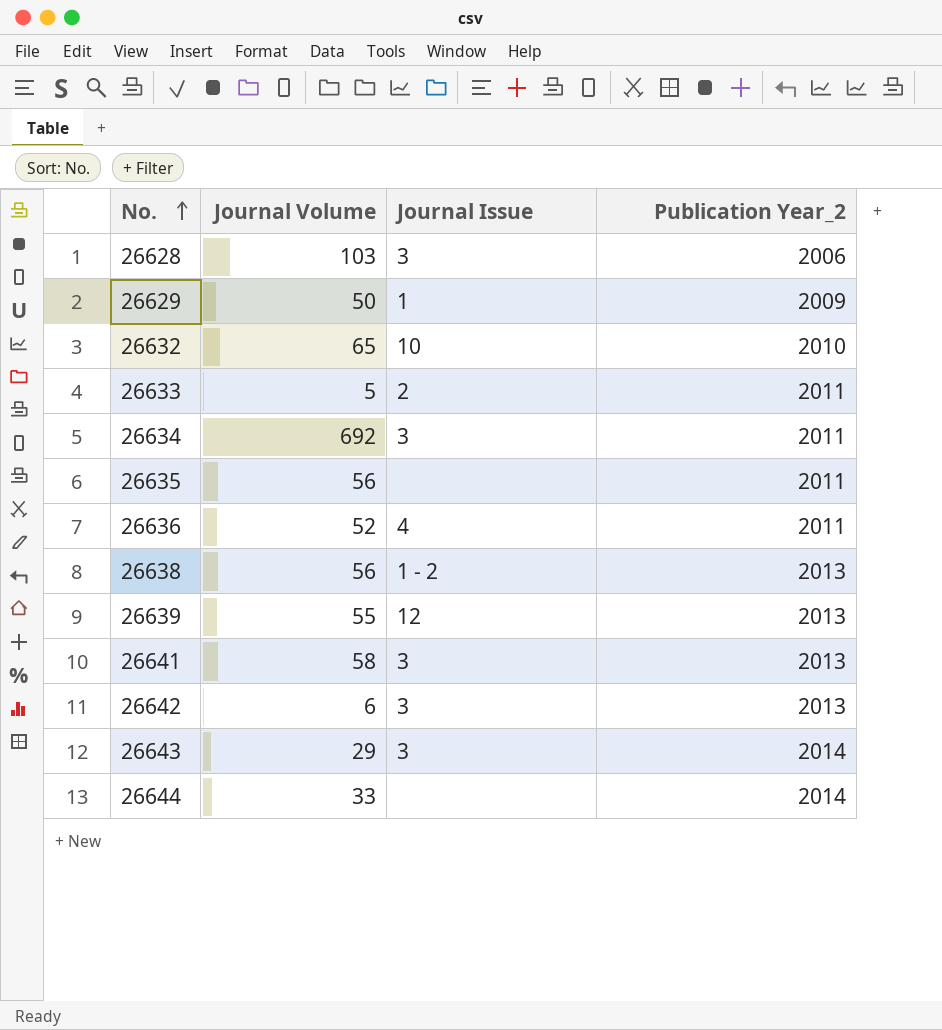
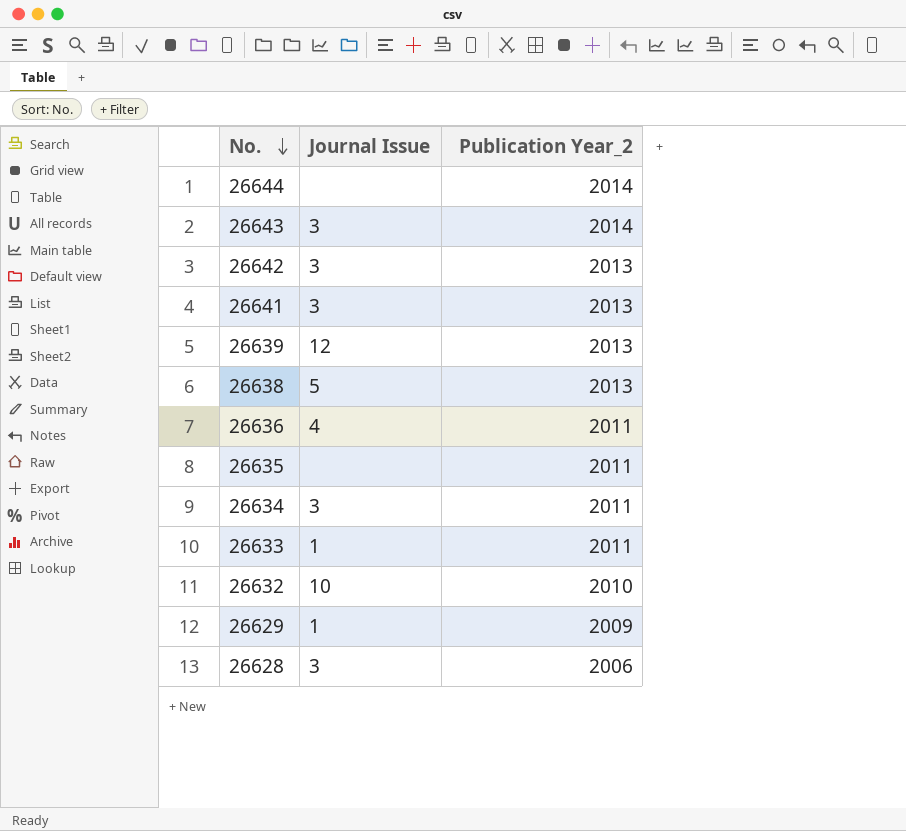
row order: No. ascending -> No. descending
column Journal Volume | position: 2 -> none
26638 | Journal Issue: 1 - 2 -> 5
26633 | Journal Issue: 2 -> 1

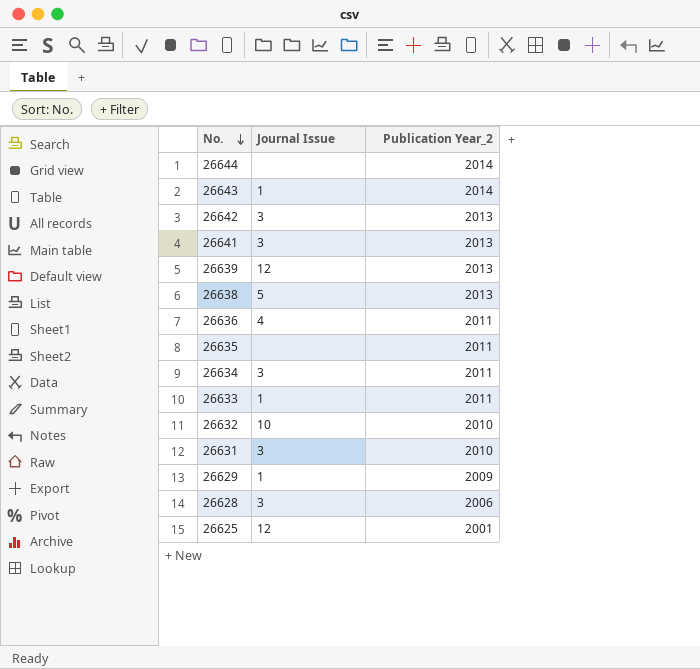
26643 | Journal Issue: 3 -> 1
row 26631: none -> 3 | 2010
row 26625: none -> 12 | 2001

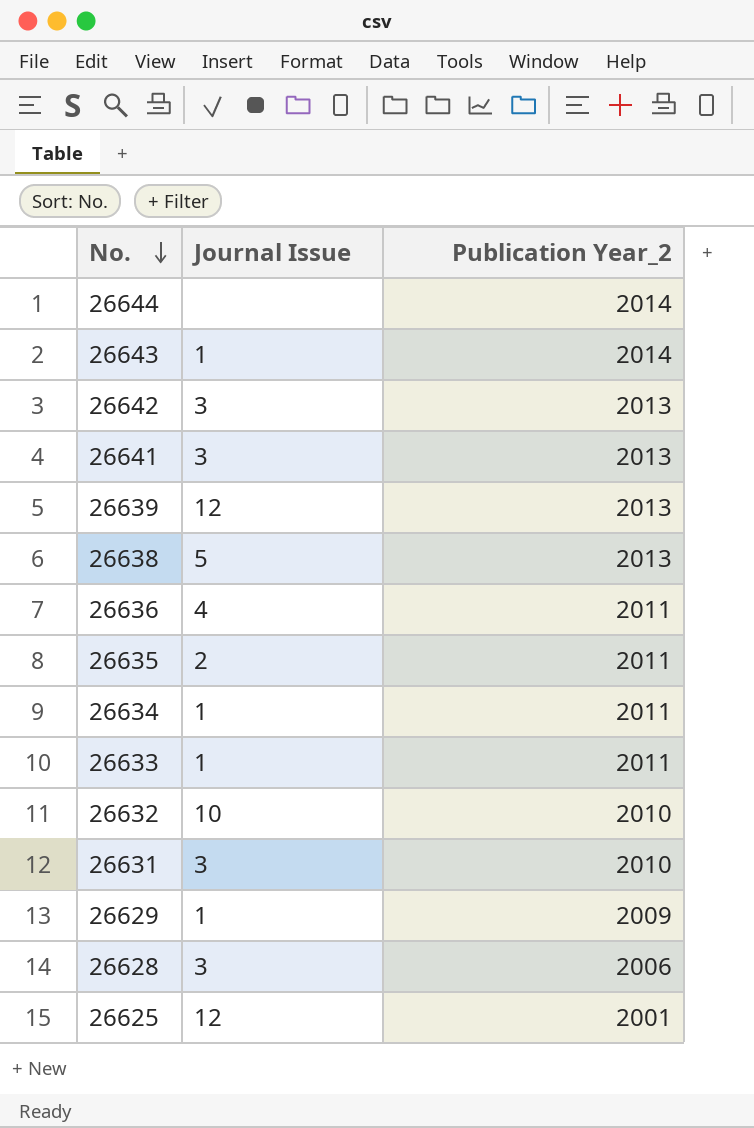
26635 | Journal Issue: none -> 2
26634 | Journal Issue: 3 -> 1

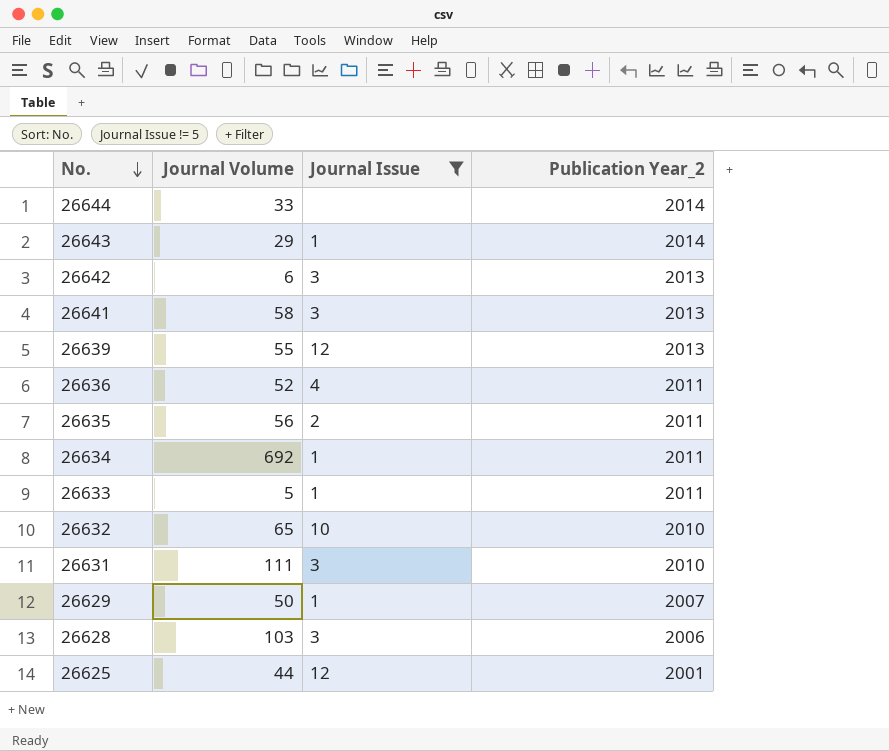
filter: none -> Journal Issue != 5
column Journal Volume | position: none -> 2
26629 | Publication Year_2: 2009 -> 2007

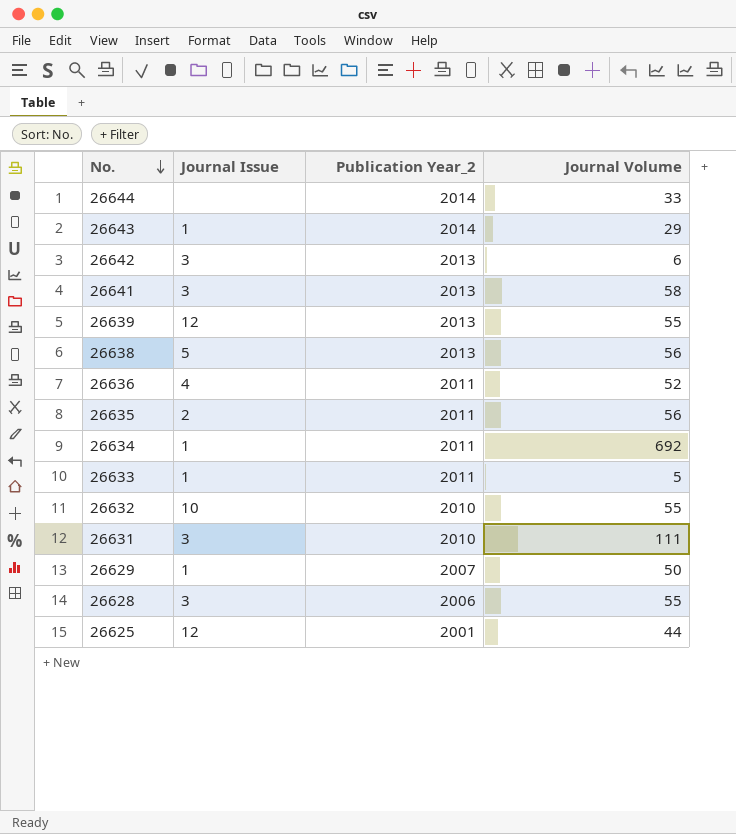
filter: Journal Issue != 5 -> none
column Journal Volume | position: 2 -> 4
26632 | Journal Volume: 65 -> 55
26628 | Journal Volume: 103 -> 55

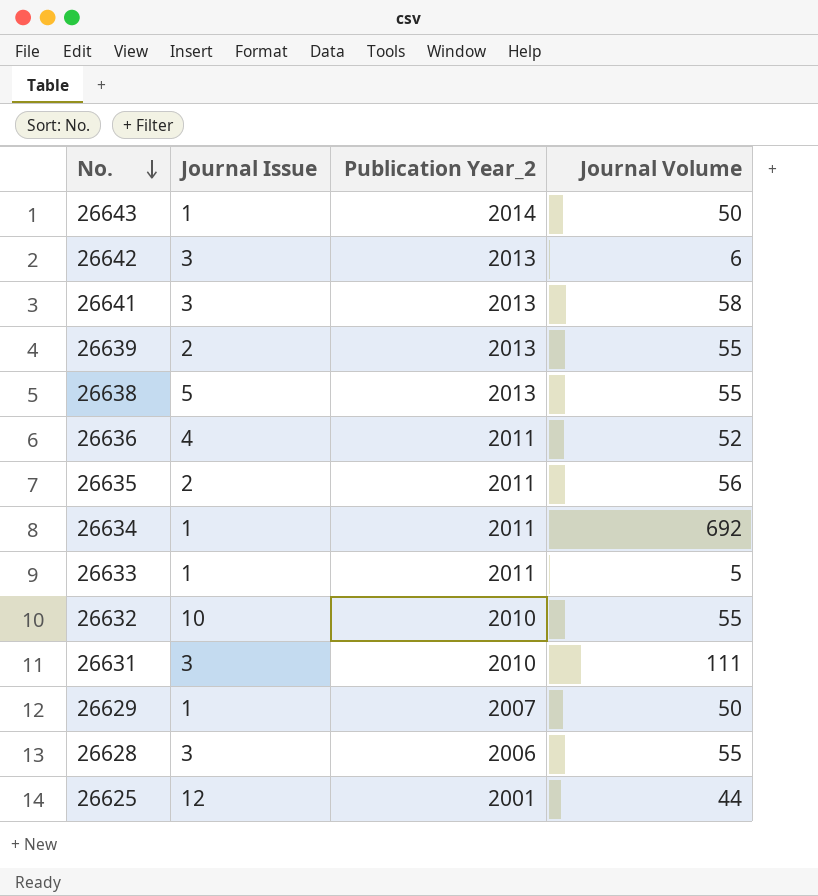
row 26644: none | 2014 | 33 -> none
26643 | Journal Volume: 29 -> 50
26639 | Journal Issue: 12 -> 2
26638 | Journal Volume: 56 -> 55

